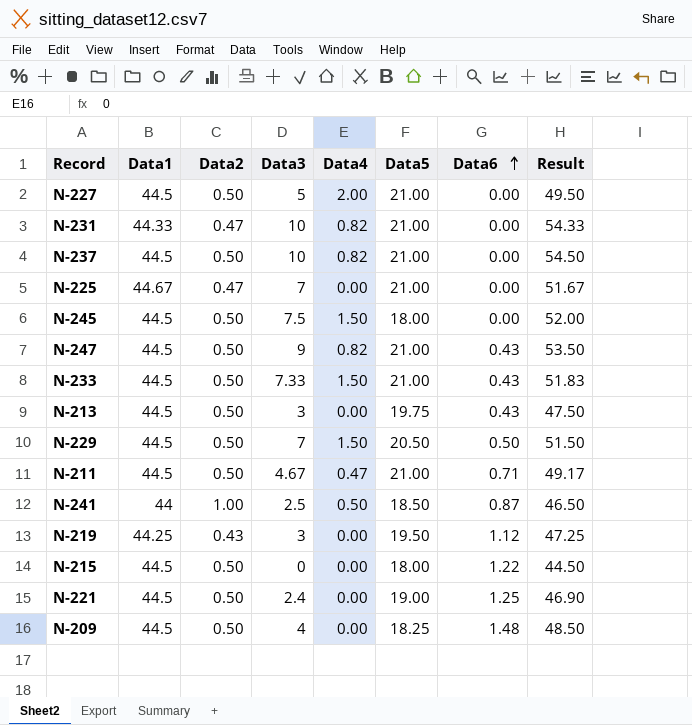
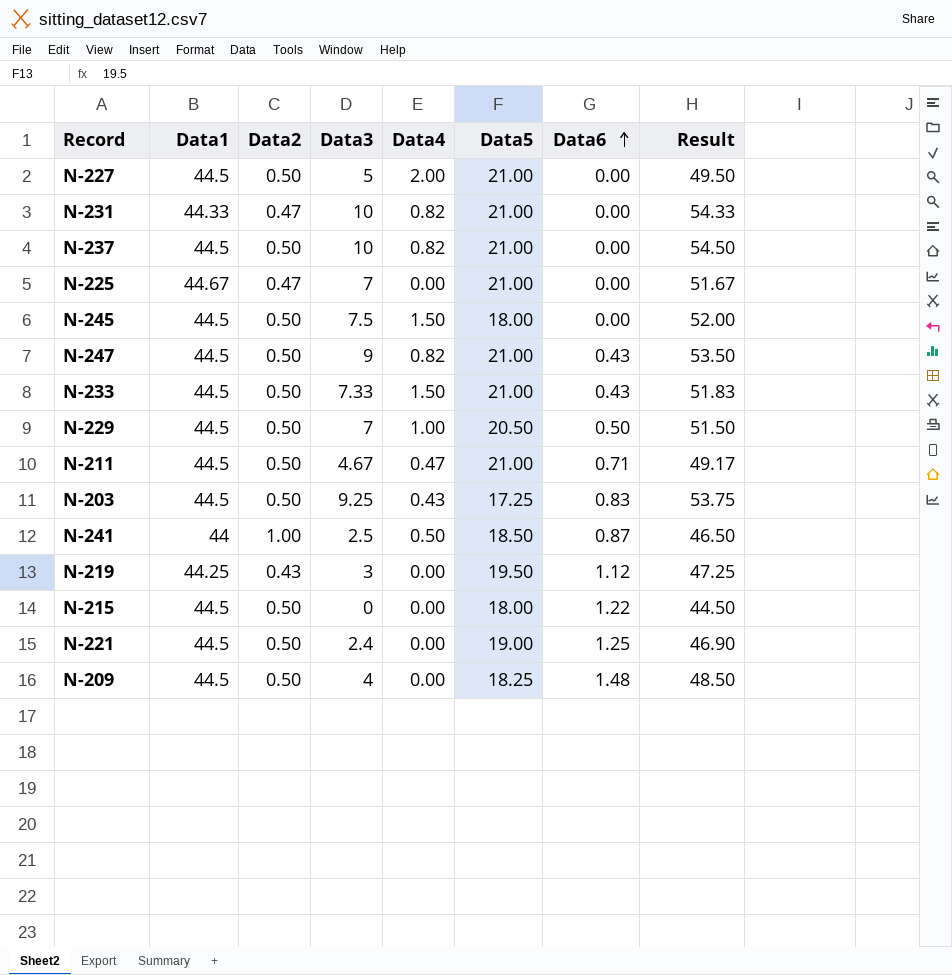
row N-213: 44.5 | 0.50 | 3 | 0.00 | 19.75 | 0.43 | 47.50 -> none
N-229 | Data4: 1.50 -> 1.00
row N-203: none -> 44.5 | 0.50 | 9.25 | 0.43 | 17.25 | 0.83 | 53.75

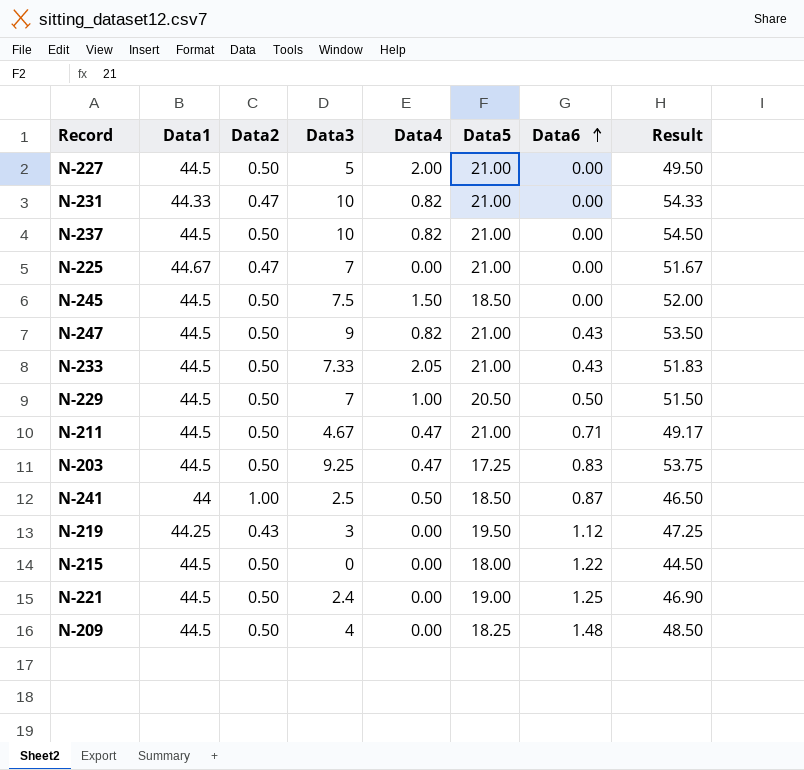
N-245 | Data5: 18.00 -> 18.50
N-233 | Data4: 1.50 -> 2.05
N-203 | Data4: 0.43 -> 0.47

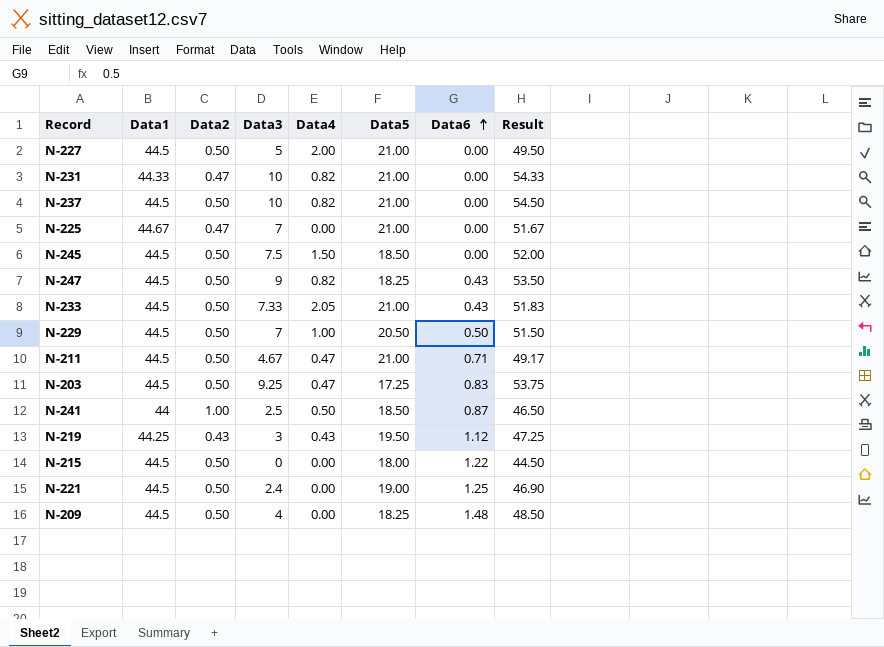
N-247 | Data5: 21.00 -> 18.25
N-219 | Data4: 0.00 -> 0.43

